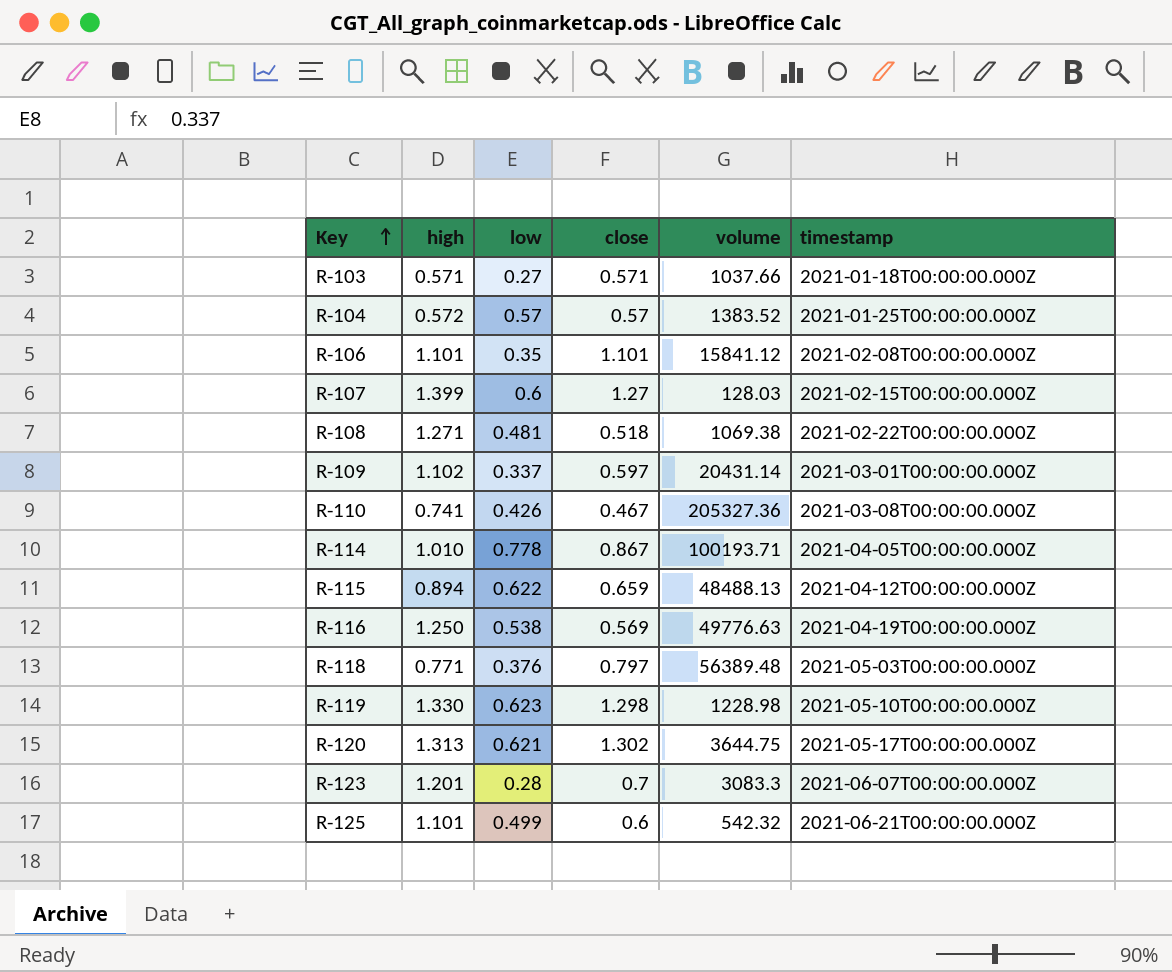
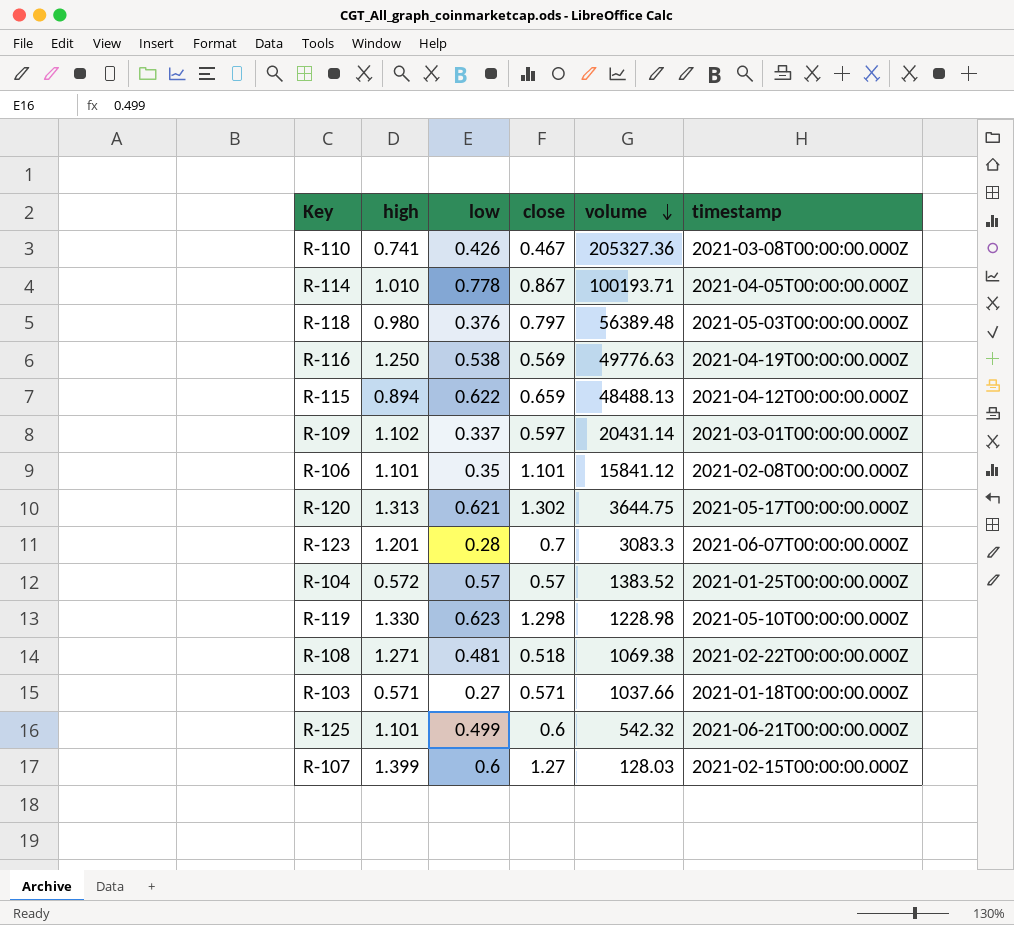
row order: Key ascending -> volume descending
R-118 | high: 0.771 -> 0.980

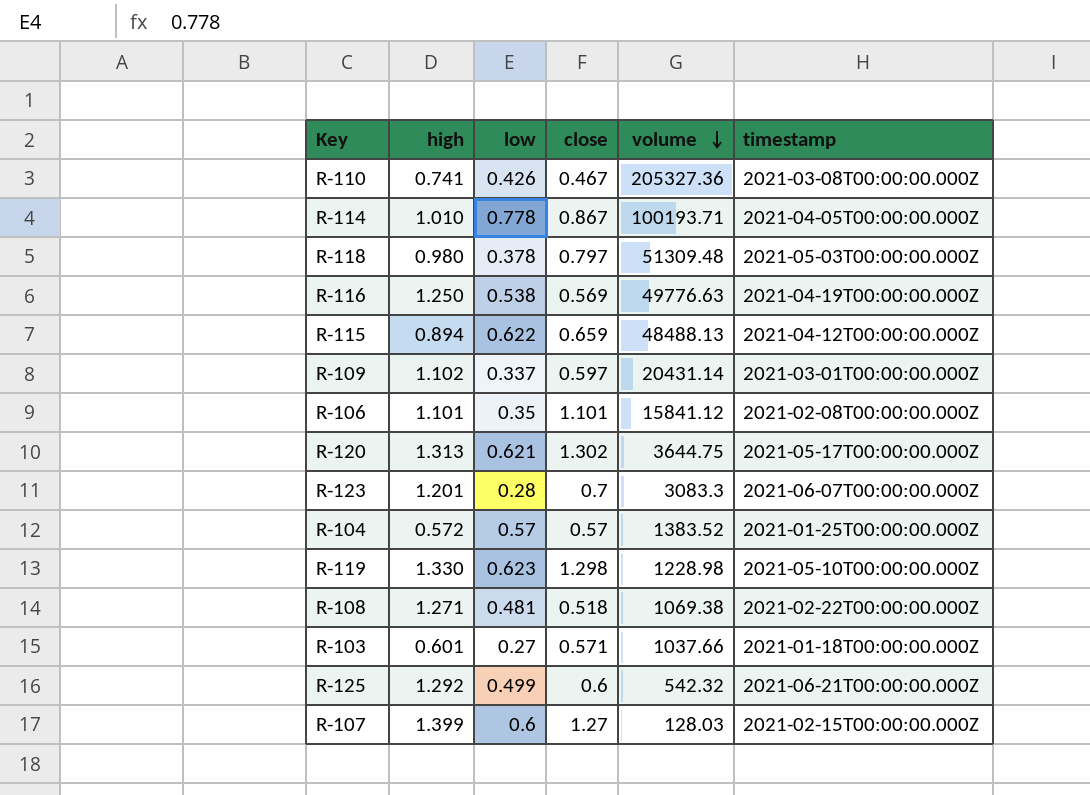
R-118 | low: 0.376 -> 0.378
R-118 | volume: 56389.48 -> 51309.48
R-103 | high: 0.571 -> 0.601
R-125 | high: 1.101 -> 1.292

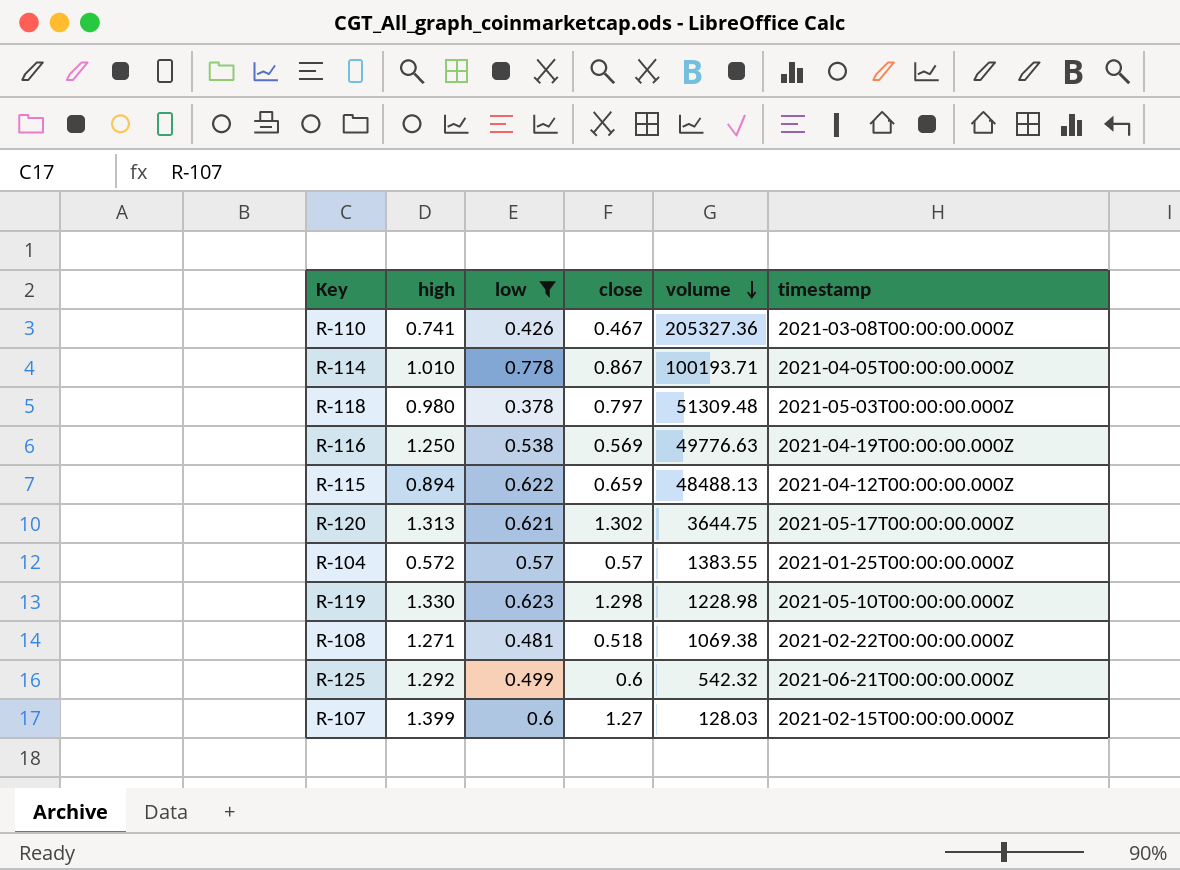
filter: none -> low >= 0.378
R-104 | volume: 1383.52 -> 1383.55

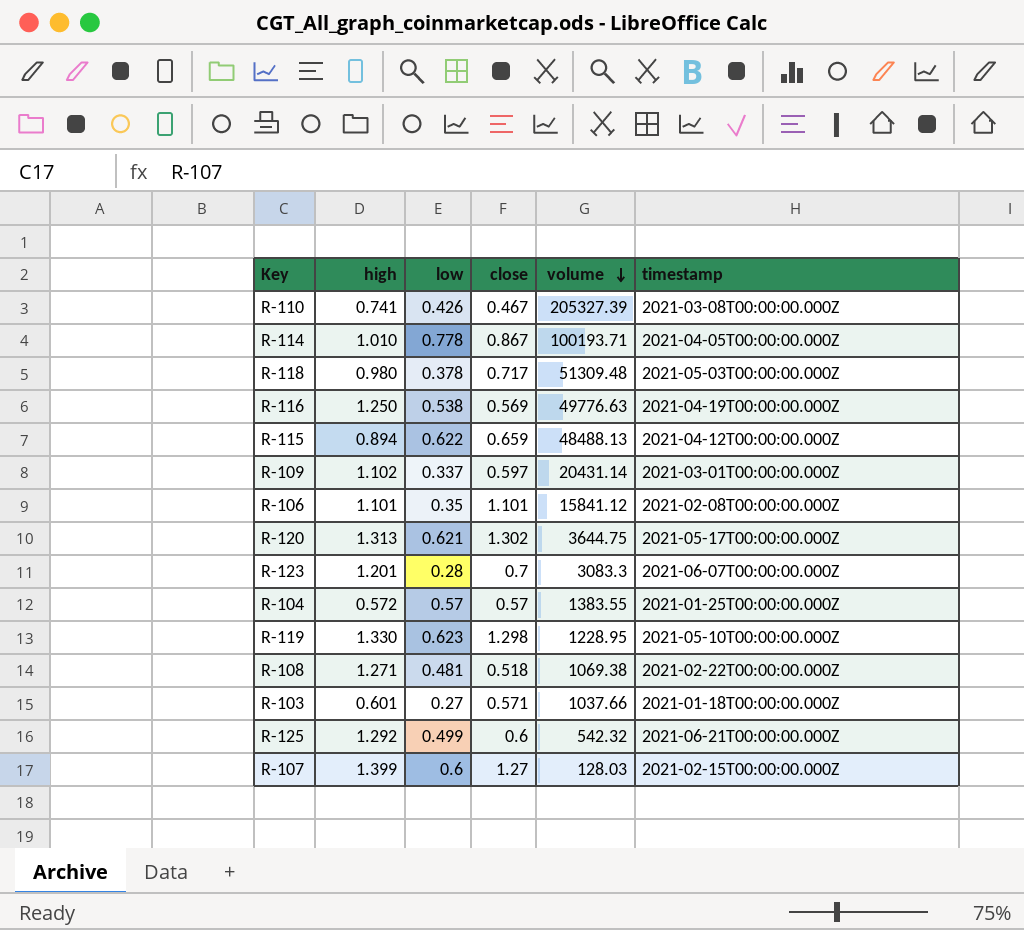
filter: low >= 0.378 -> none
R-110 | volume: 205327.36 -> 205327.39
R-118 | close: 0.797 -> 0.717
R-119 | volume: 1228.98 -> 1228.95

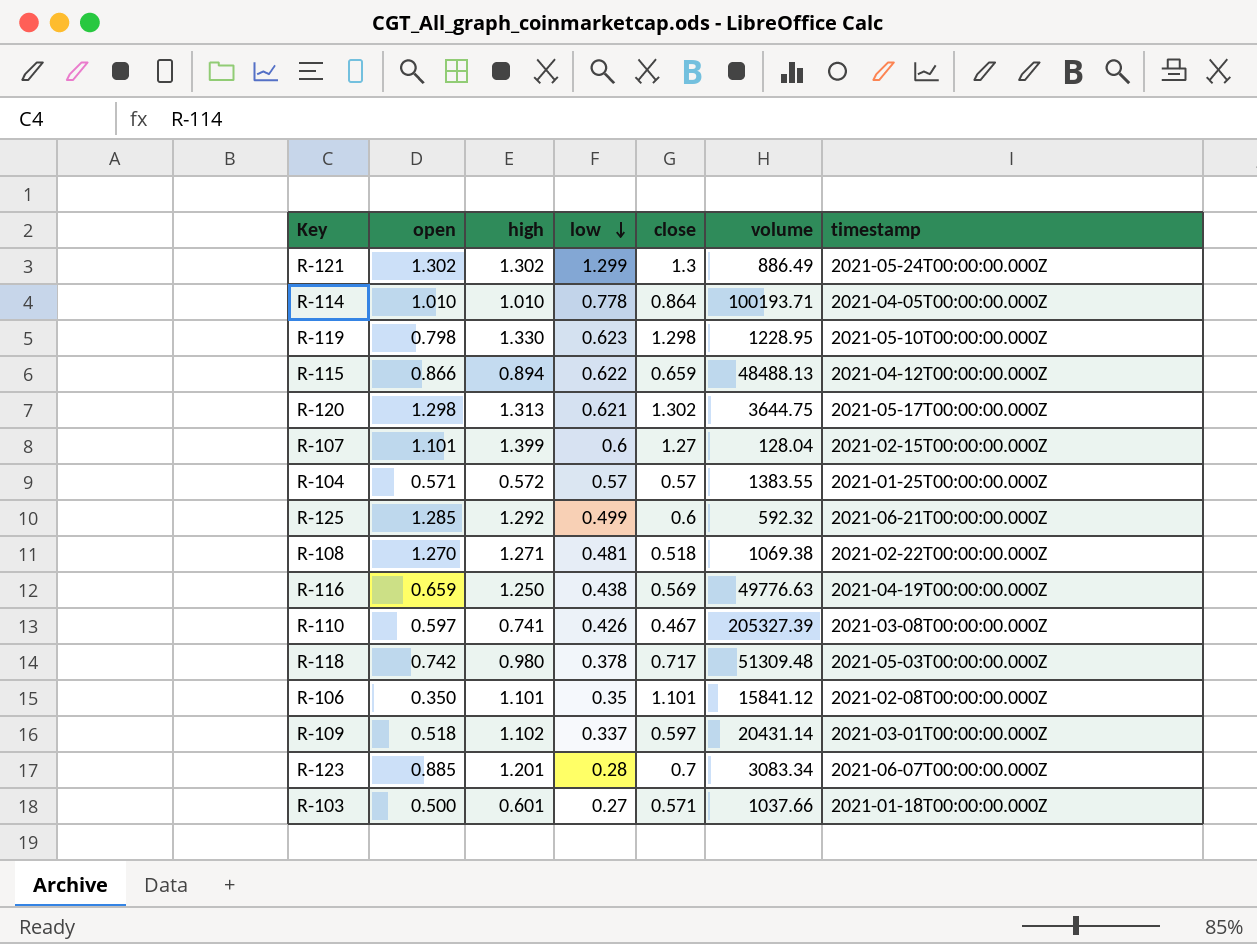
row order: volume descending -> low descending
column open | position: none -> 2
row R-121: none -> 1.302 | 1.302 | 1.299 | 1.3 | 886.49 | 2021-05-24T00:00:00.000Z
R-114 | close: 0.867 -> 0.864
R-107 | volume: 128.03 -> 128.04
R-125 | volume: 542.32 -> 592.32
R-116 | low: 0.538 -> 0.438
R-123 | volume: 3083.3 -> 3083.34

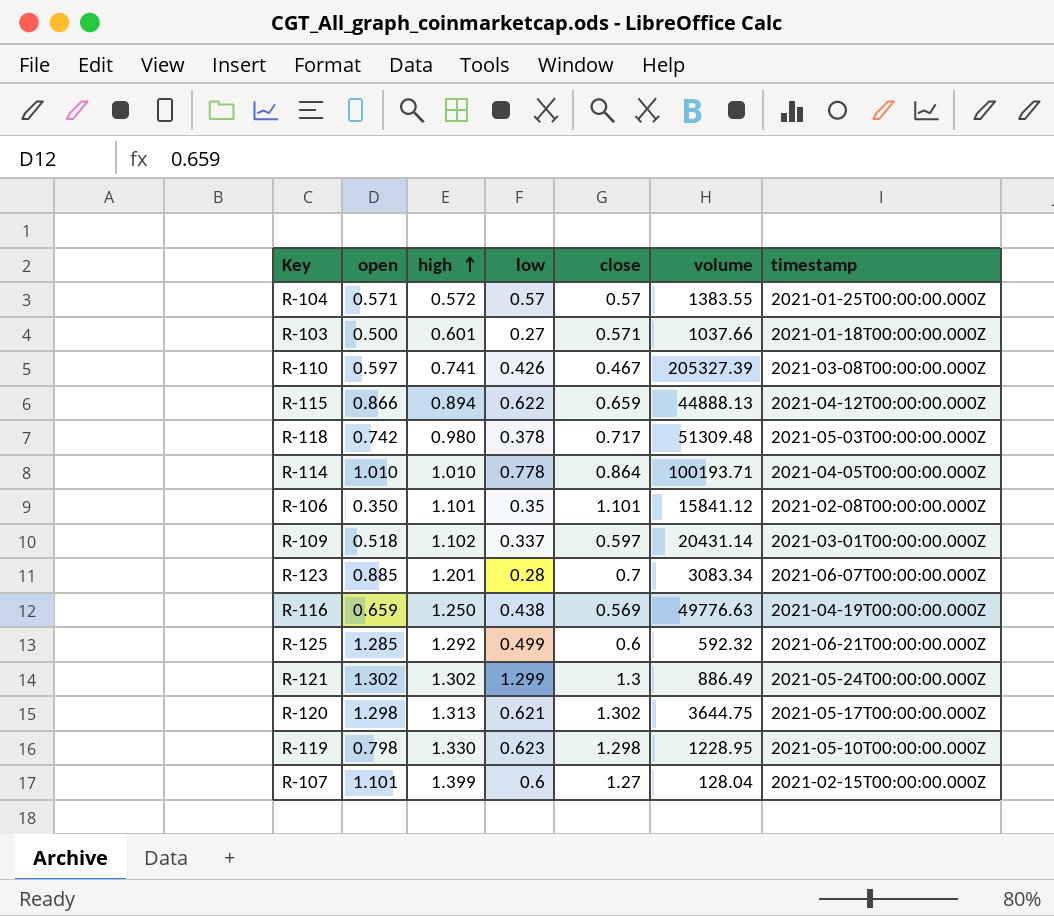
row order: low descending -> high ascending
row R-108: 1.270 | 1.271 | 0.481 | 0.518 | 1069.38 | 2021-02-22T00:00:00.000Z -> none
R-115 | volume: 48488.13 -> 44888.13

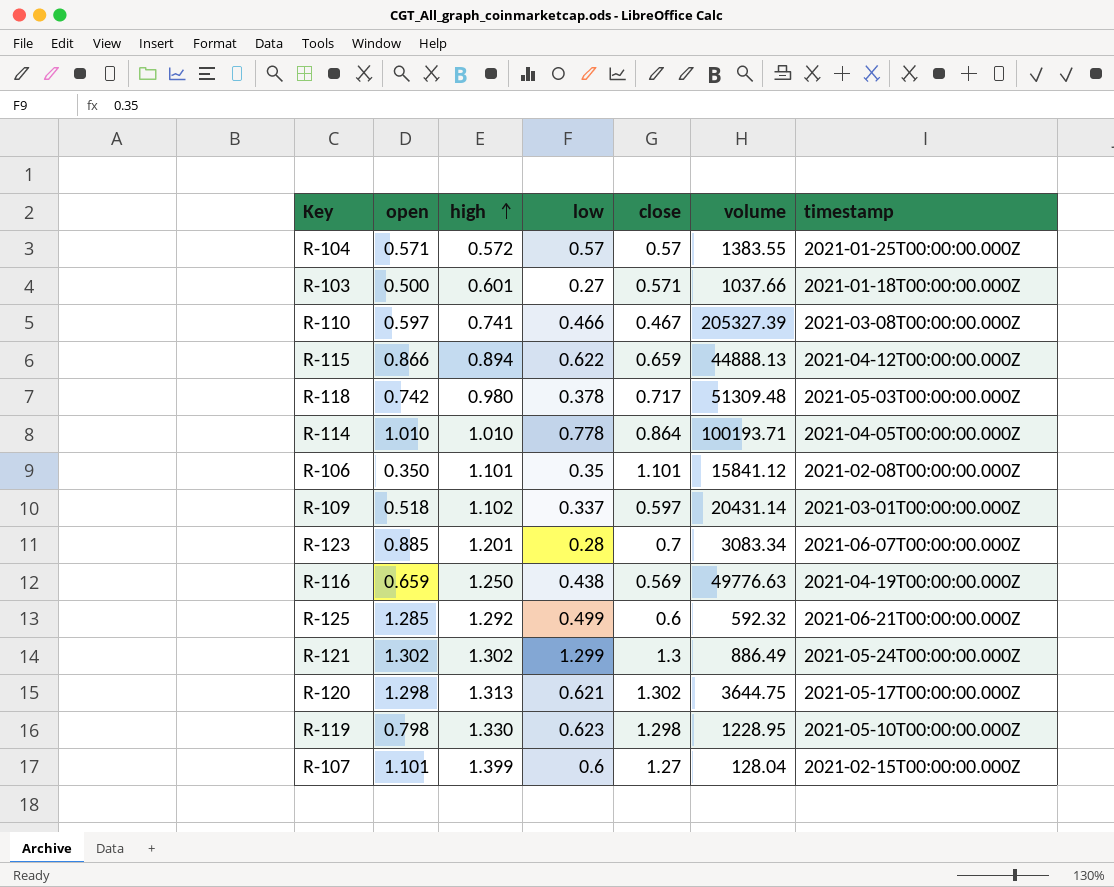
R-110 | low: 0.426 -> 0.466

